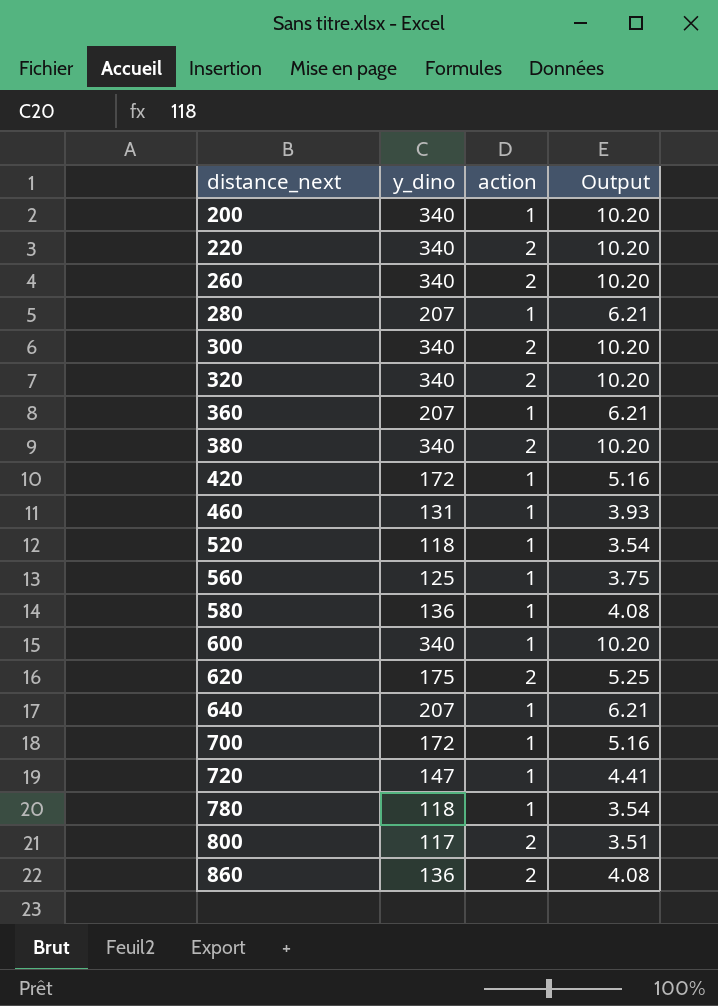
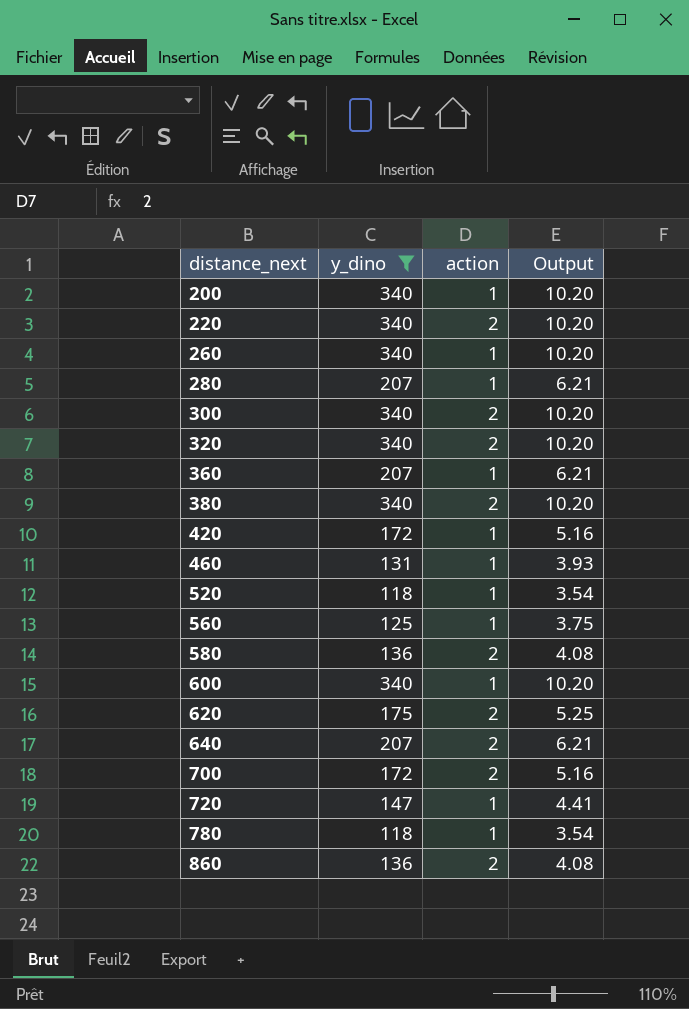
filter: none -> y_dino != 117
260 | action: 2 -> 1
580 | action: 1 -> 2
640 | action: 1 -> 2
700 | action: 1 -> 2

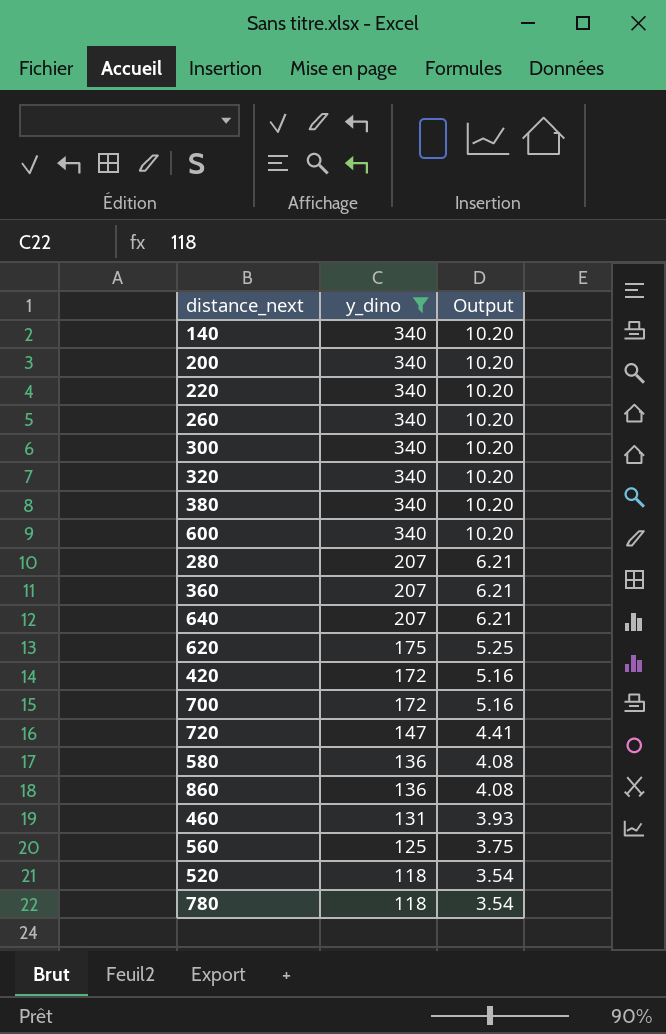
row order: distance_next ascending -> y_dino descending
column action | position: 3 -> none
row 140: none -> 340 | 10.20

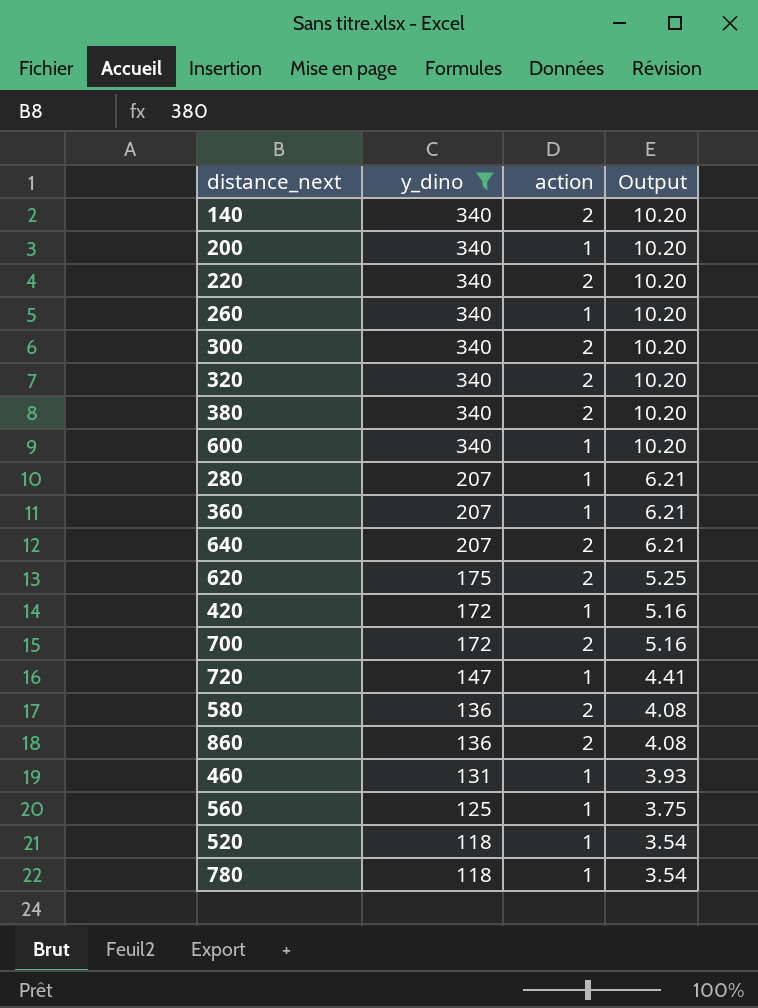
column action | position: none -> 3

